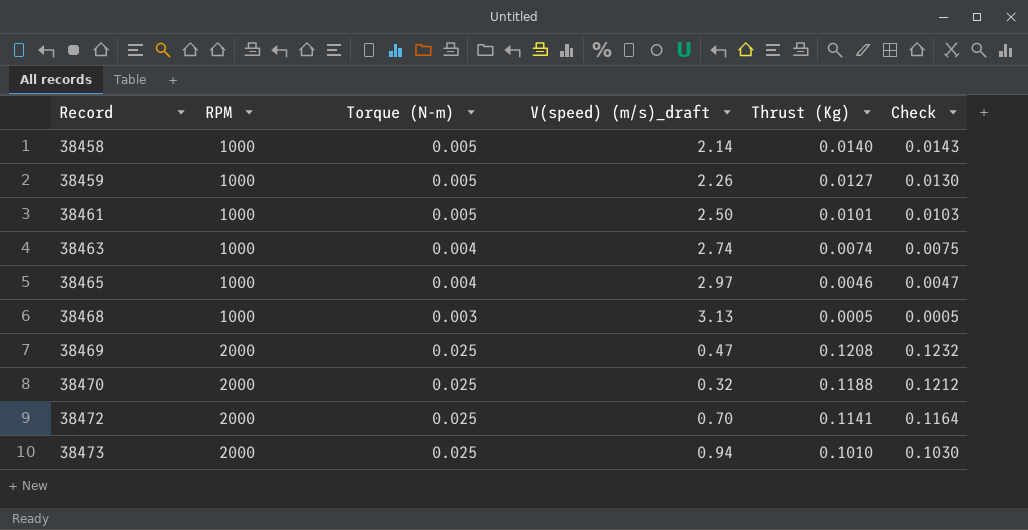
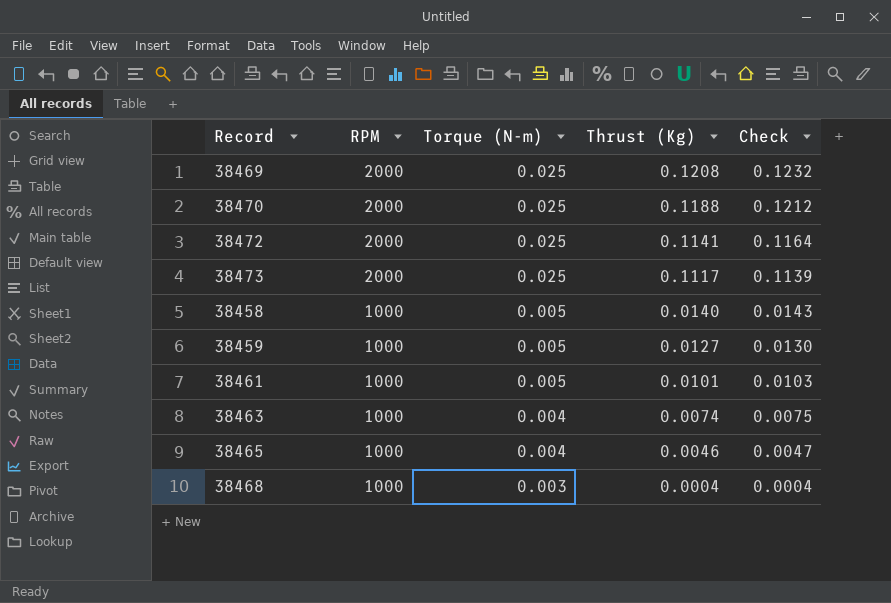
row order: Record ascending -> RPM descending
column V(speed) (m/s)_draft | position: 4 -> none
38473 | Thrust (Kg): 0.1010 -> 0.1117
38473 | Check: 0.1030 -> 0.1139
38468 | Thrust (Kg): 0.0005 -> 0.0004
38468 | Check: 0.0005 -> 0.0004

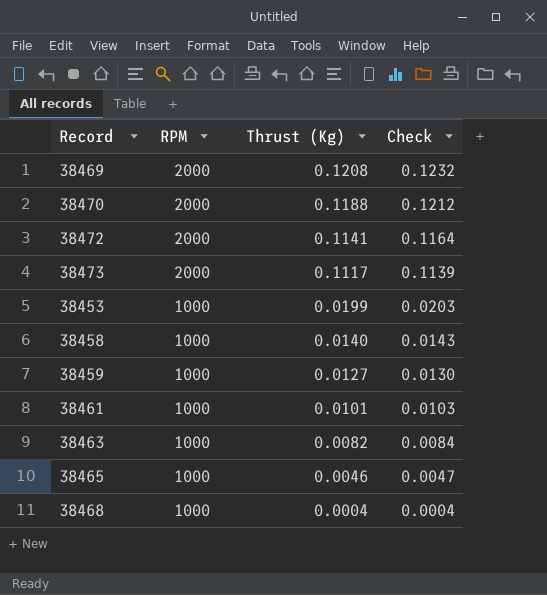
column Torque (N-m) | position: 3 -> none
row 38453: none -> 1000 | 0.0199 | 0.0203
38463 | Thrust (Kg): 0.0074 -> 0.0082
38463 | Check: 0.0075 -> 0.0084

